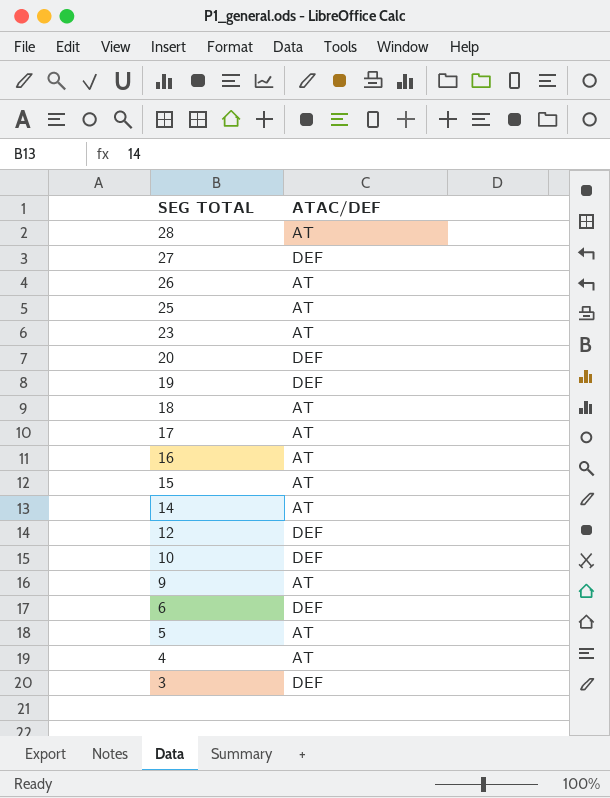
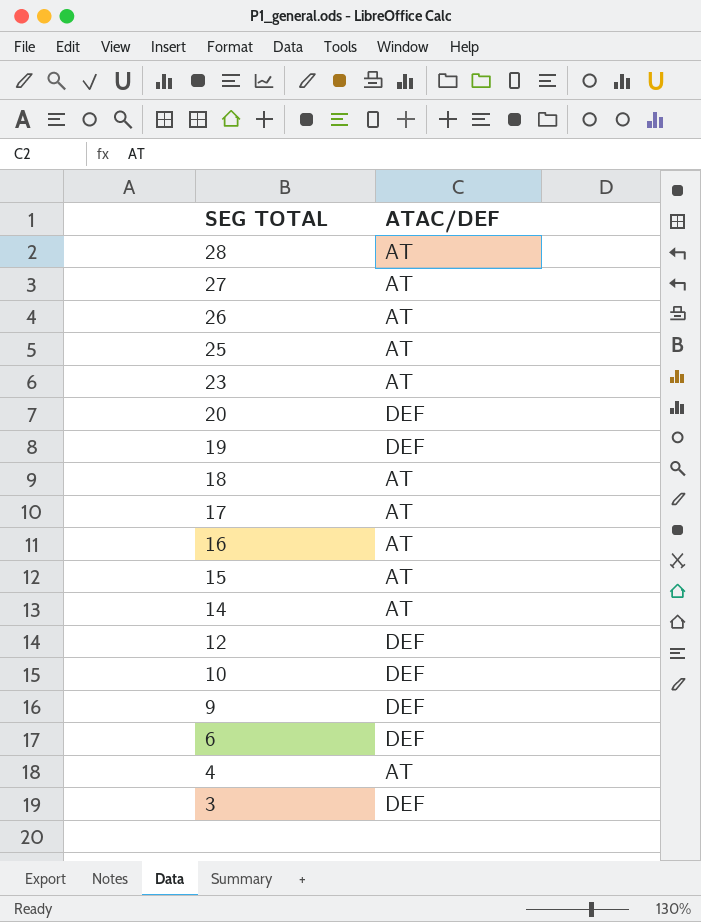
row 5: AT -> none
27 | ATAC/DEF: DEF -> AT
9 | ATAC/DEF: AT -> DEF

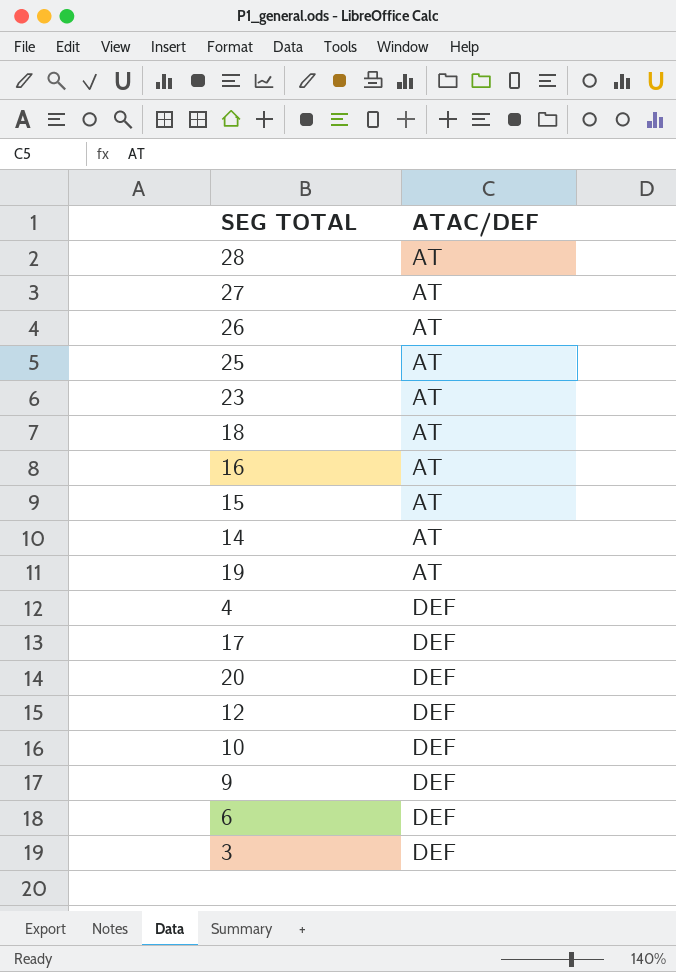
row order: SEG TOTAL descending -> ATAC/DEF ascending
19 | ATAC/DEF: DEF -> AT
4 | ATAC/DEF: AT -> DEF
17 | ATAC/DEF: AT -> DEF

